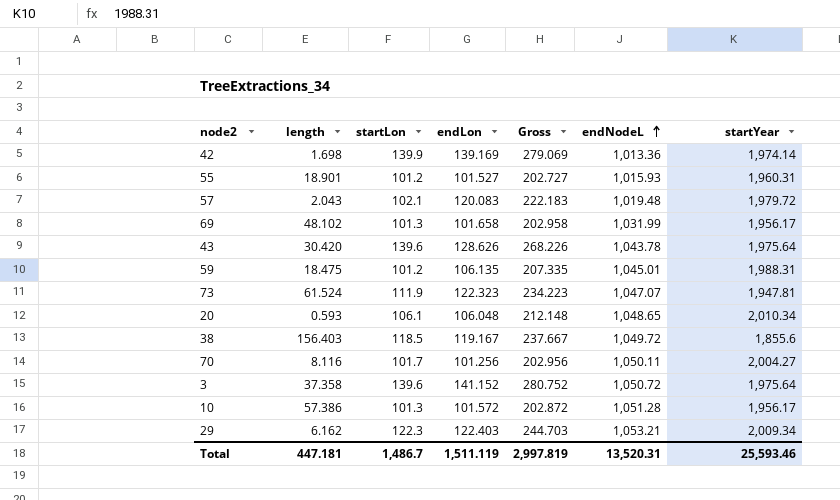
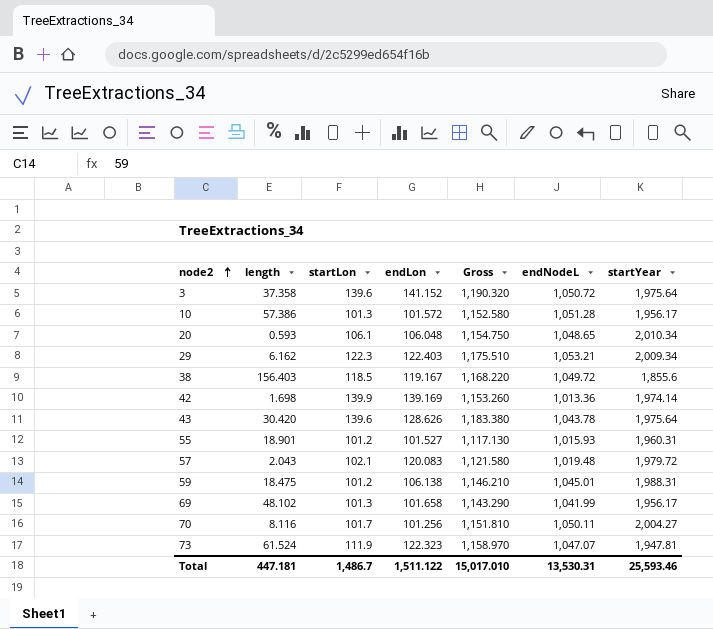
row order: endNodeL ascending -> node2 ascending
column Gross | formula: [startLon] + [endLon] -> [startLon] + [endNodeL]
59 | endLon: 106.135 -> 106.138
69 | endNodeL: 1,031.99 -> 1,041.99
Total | endLon: 1,511.119 -> 1,511.122
Total | Gross: 2,997.819 -> 15,017.010
Total | endNodeL: 13,520.31 -> 13,530.31

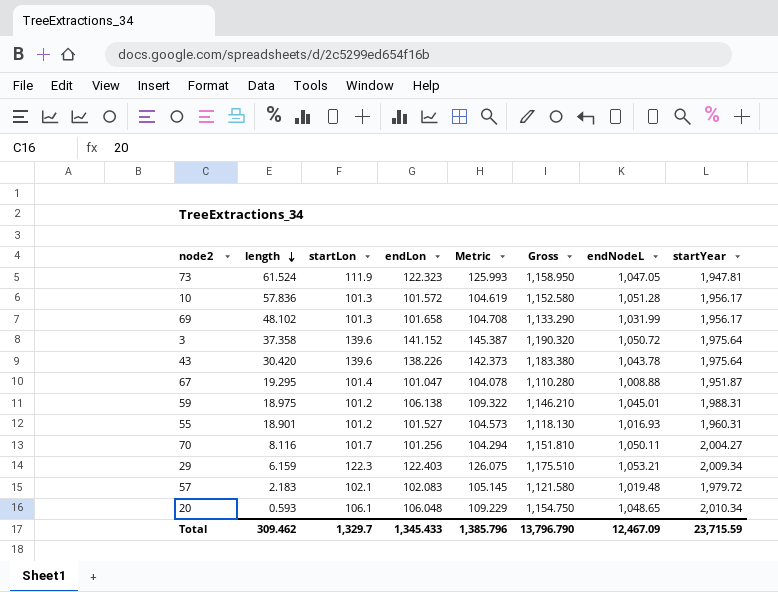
row order: node2 ascending -> length descending
column Metric | formula: none -> [endLon] * 1.03
row 38: 156.403 | 118.5 | 119.167 | 1,168.220 | 1,049.72 | 1,855.6 -> none
row 42: 1.698 | 139.9 | 139.169 | 1,153.260 | 1,013.36 | 1,974.14 -> none
73 | Gross: 1,158.970 -> 1,158.950
73 | endNodeL: 1,047.07 -> 1,047.05
10 | length: 57.386 -> 57.836
69 | Gross: 1,143.290 -> 1,133.290
69 | endNodeL: 1,041.99 -> 1,031.99
43 | endLon: 128.626 -> 138.226
row 67: none -> 19.295 | 101.4 | 101.047 | 104.078 | 1,110.280 | 1,008.88 | 1,951.87
59 | length: 18.475 -> 18.975
55 | Gross: 1,117.130 -> 1,118.130
55 | endNodeL: 1,015.93 -> 1,016.93
29 | length: 6.162 -> 6.159
57 | length: 2.043 -> 2.183
57 | endLon: 120.083 -> 102.083
Total | length: 447.181 -> 309.462
Total | startLon: 1,486.7 -> 1,329.7
Total | endLon: 1,511.122 -> 1,345.433
Total | Gross: 15,017.010 -> 13,796.790
Total | endNodeL: 13,530.31 -> 12,467.09
Total | startYear: 25,593.46 -> 23,715.59

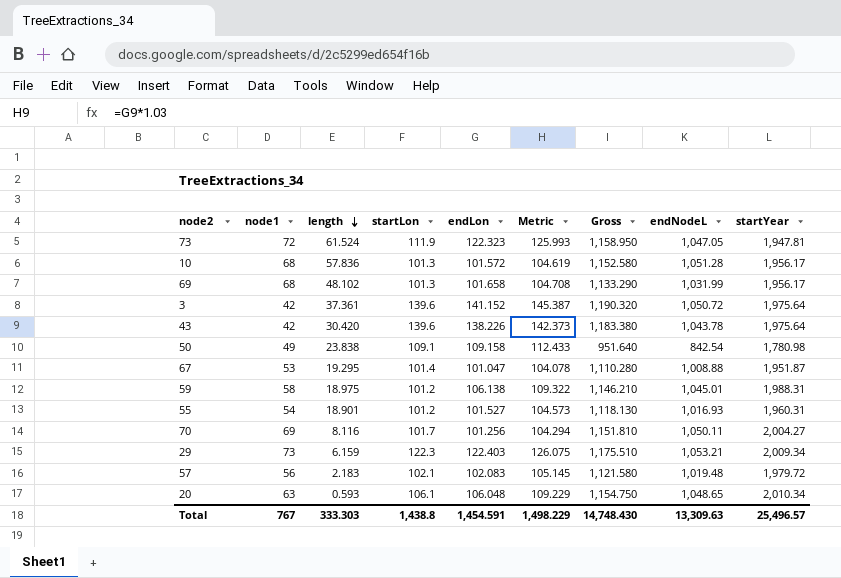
column node1 | position: none -> 2
3 | length: 37.358 -> 37.361
row 50: none -> 49 | 23.838 | 109.1 | 109.158 | 112.433 | 951.640 | 842.54 | 1,780.98
Total | length: 309.462 -> 333.303
Total | startLon: 1,329.7 -> 1,438.8
Total | endLon: 1,345.433 -> 1,454.591
Total | Metric: 1,385.796 -> 1,498.229
Total | Gross: 13,796.790 -> 14,748.430
Total | endNodeL: 12,467.09 -> 13,309.63
Total | startYear: 23,715.59 -> 25,496.57

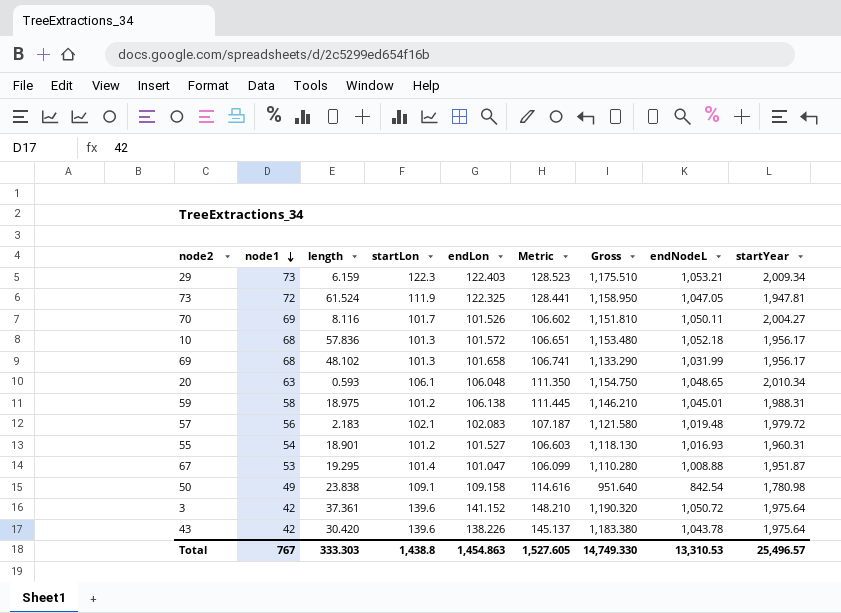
row order: length descending -> node1 descending
column Metric | formula: [endLon] * 1.03 -> [endLon] * 1.05
73 | endLon: 122.323 -> 122.325
70 | endLon: 101.256 -> 101.526
10 | Gross: 1,152.580 -> 1,153.480
10 | endNodeL: 1,051.28 -> 1,052.18
Total | endLon: 1,454.591 -> 1,454.863
Total | Metric: 1,498.229 -> 1,527.605
Total | Gross: 14,748.430 -> 14,749.330
Total | endNodeL: 13,309.63 -> 13,310.53

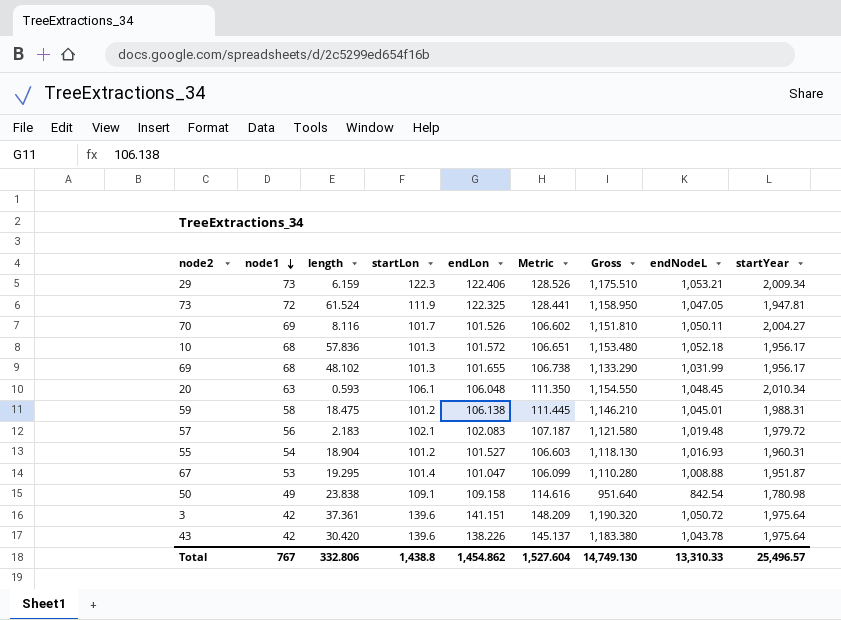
29 | endLon: 122.403 -> 122.406
29 | Metric: 128.523 -> 128.526
69 | endLon: 101.658 -> 101.655
69 | Metric: 106.741 -> 106.738
20 | Gross: 1,154.750 -> 1,154.550
20 | endNodeL: 1,048.65 -> 1,048.45
59 | length: 18.975 -> 18.475
55 | length: 18.901 -> 18.904
3 | endLon: 141.152 -> 141.151
3 | Metric: 148.210 -> 148.209
Total | length: 333.303 -> 332.806
Total | endLon: 1,454.863 -> 1,454.862
Total | Metric: 1,527.605 -> 1,527.604
Total | Gross: 14,749.330 -> 14,749.130
Total | endNodeL: 13,310.53 -> 13,310.33

